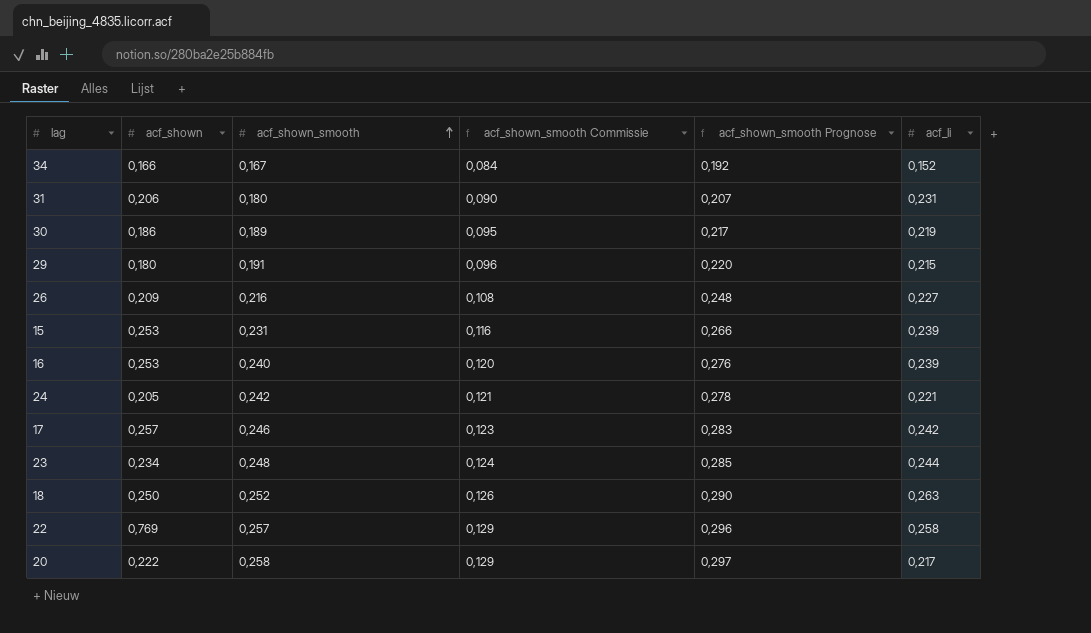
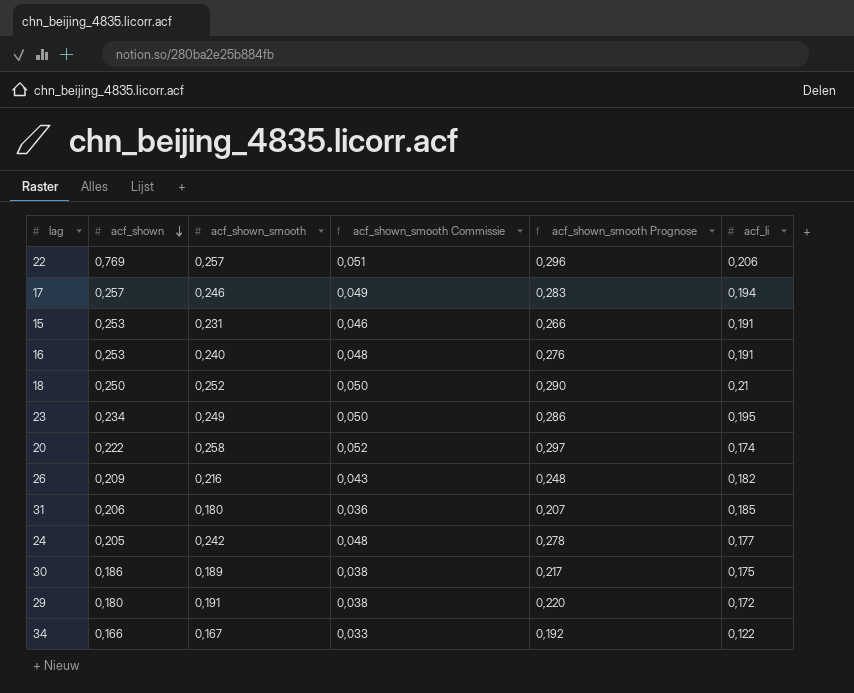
row order: acf_shown_smooth ascending -> acf_shown descending
column acf_shown_smooth Commissie | formula: [acf_shown_smooth] * 0,5 -> [acf_shown_smooth] * 0,2
22 | acf_li: 0,258 -> 0,206
17 | acf_li: 0,242 -> 0,194
15 | acf_li: 0,239 -> 0,191
16 | acf_li: 0,239 -> 0,191
18 | acf_li: 0,263 -> 0,21
23 | acf_shown_smooth: 0,248 -> 0,249
23 | acf_shown_smooth Prognose: 0,285 -> 0,286
23 | acf_li: 0,244 -> 0,195
20 | acf_li: 0,217 -> 0,174
26 | acf_li: 0,227 -> 0,182
31 | acf_li: 0,231 -> 0,185
24 | acf_li: 0,221 -> 0,177
30 | acf_li: 0,219 -> 0,175
29 | acf_li: 0,215 -> 0,172
34 | acf_li: 0,152 -> 0,122

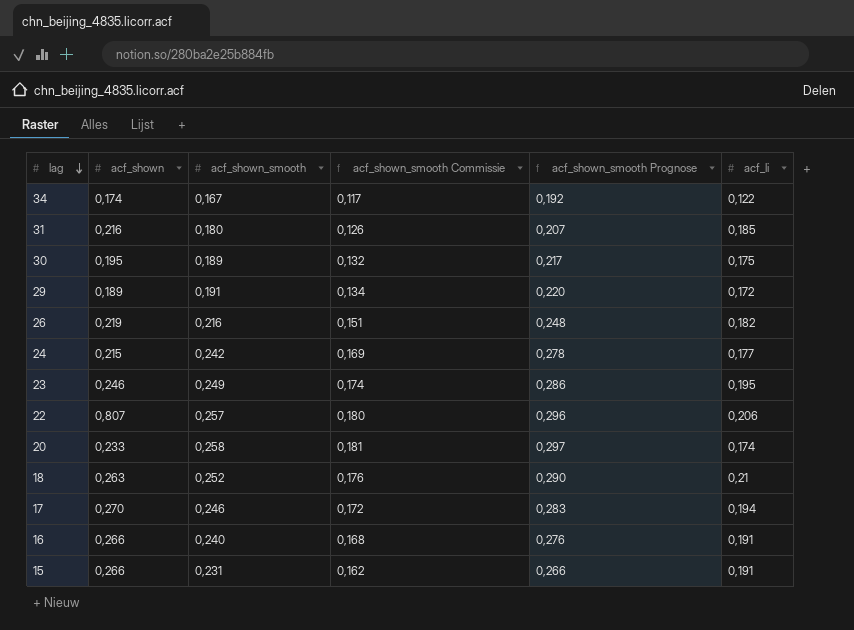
row order: acf_shown descending -> lag descending
column acf_shown_smooth Commissie | formula: [acf_shown_smooth] * 0,2 -> [acf_shown_smooth] * 0,7
34 | acf_shown: 0,166 -> 0,174
31 | acf_shown: 0,206 -> 0,216
30 | acf_shown: 0,186 -> 0,195
29 | acf_shown: 0,180 -> 0,189
26 | acf_shown: 0,209 -> 0,219
24 | acf_shown: 0,205 -> 0,215
23 | acf_shown: 0,234 -> 0,246
22 | acf_shown: 0,769 -> 0,807
20 | acf_shown: 0,222 -> 0,233
18 | acf_shown: 0,250 -> 0,263
17 | acf_shown: 0,257 -> 0,270
16 | acf_shown: 0,253 -> 0,266
15 | acf_shown: 0,253 -> 0,266

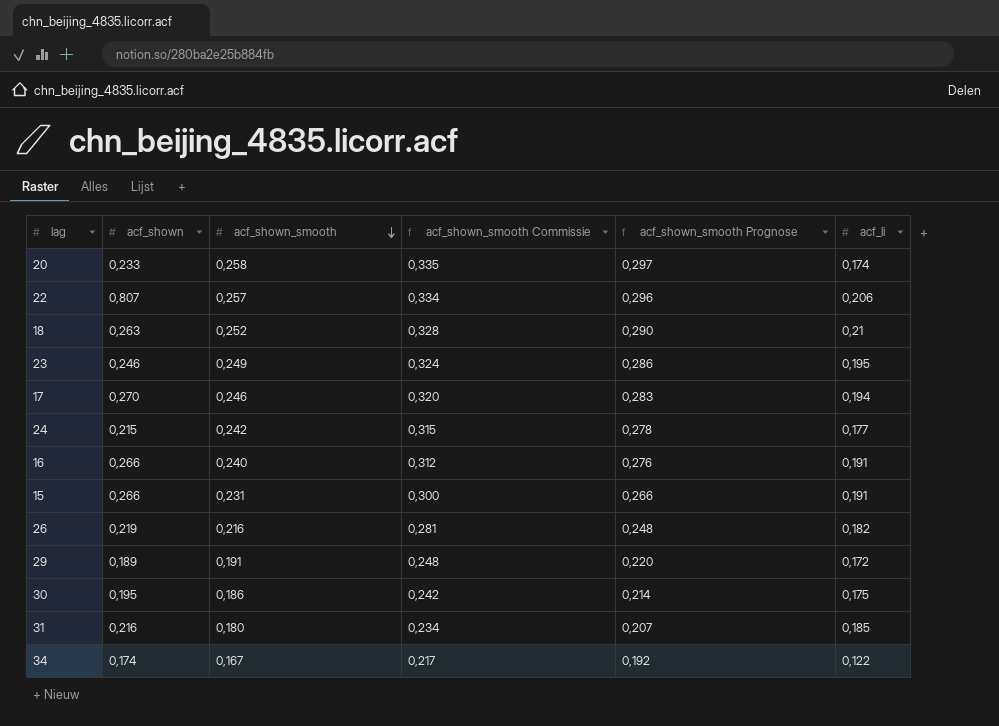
row order: lag descending -> acf_shown_smooth descending
column acf_shown_smooth Commissie | formula: [acf_shown_smooth] * 0,7 -> [acf_shown_smooth] * 1,3
30 | acf_shown_smooth: 0,189 -> 0,186
30 | acf_shown_smooth Prognose: 0,217 -> 0,214

